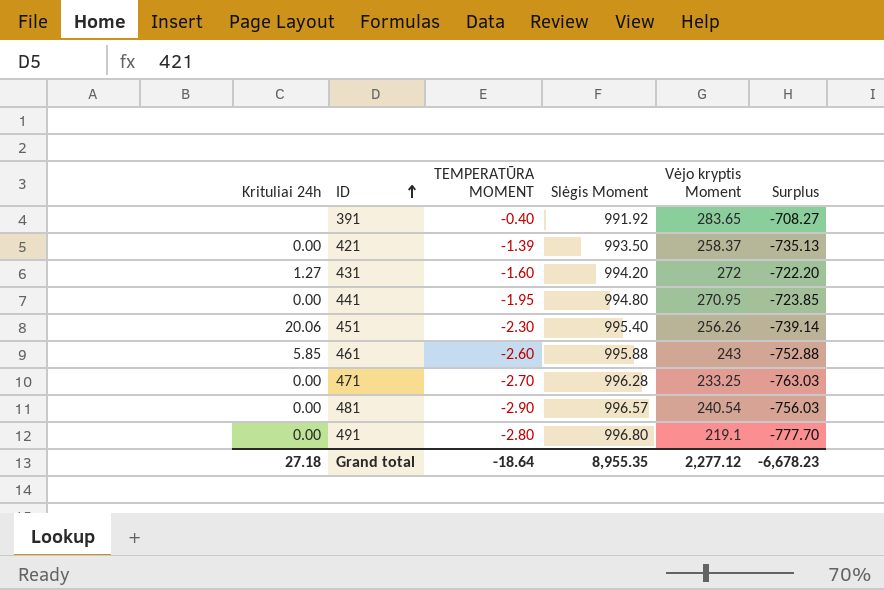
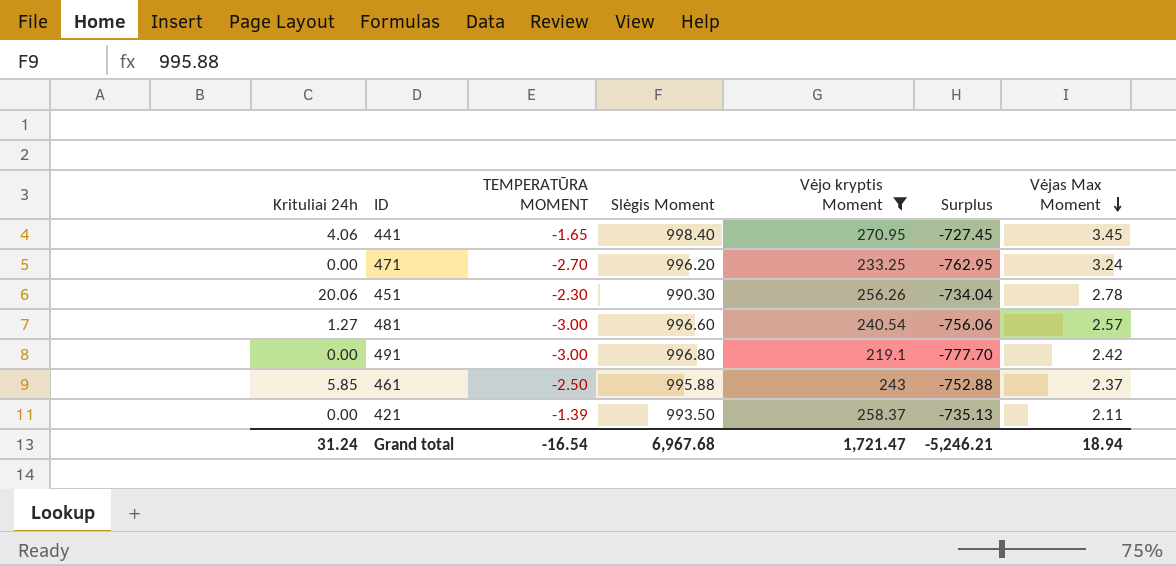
filter: none -> Vėjo kryptis Moment <= 270.95
row order: ID ascending -> Vėjas Max Moment descending
column Vėjas Max Moment | position: none -> 7
441 | Krituliai 24h: 0.00 -> 4.06
441 | TEMPERATŪRA MOMENT: -1.95 -> -1.65
441 | Slėgis Moment: 994.80 -> 998.40
441 | Surplus: -723.85 -> -727.45
471 | Slėgis Moment: 996.28 -> 996.20
471 | Surplus: -763.03 -> -762.95
451 | Slėgis Moment: 995.40 -> 990.30
451 | Surplus: -739.14 -> -734.04
481 | Krituliai 24h: 0.00 -> 1.27
481 | TEMPERATŪRA MOMENT: -2.90 -> -3.00
481 | Slėgis Moment: 996.57 -> 996.60
481 | Surplus: -756.03 -> -756.06
491 | TEMPERATŪRA MOMENT: -2.80 -> -3.00
461 | TEMPERATŪRA MOMENT: -2.60 -> -2.50
Grand total | Krituliai 24h: 27.18 -> 31.24
Grand total | TEMPERATŪRA MOMENT: -18.64 -> -16.54
Grand total | Slėgis Moment: 8,955.35 -> 6,967.68
Grand total | Vėjo kryptis Moment: 2,277.12 -> 1,721.47
Grand total | Surplus: -6,678.23 -> -5,246.21

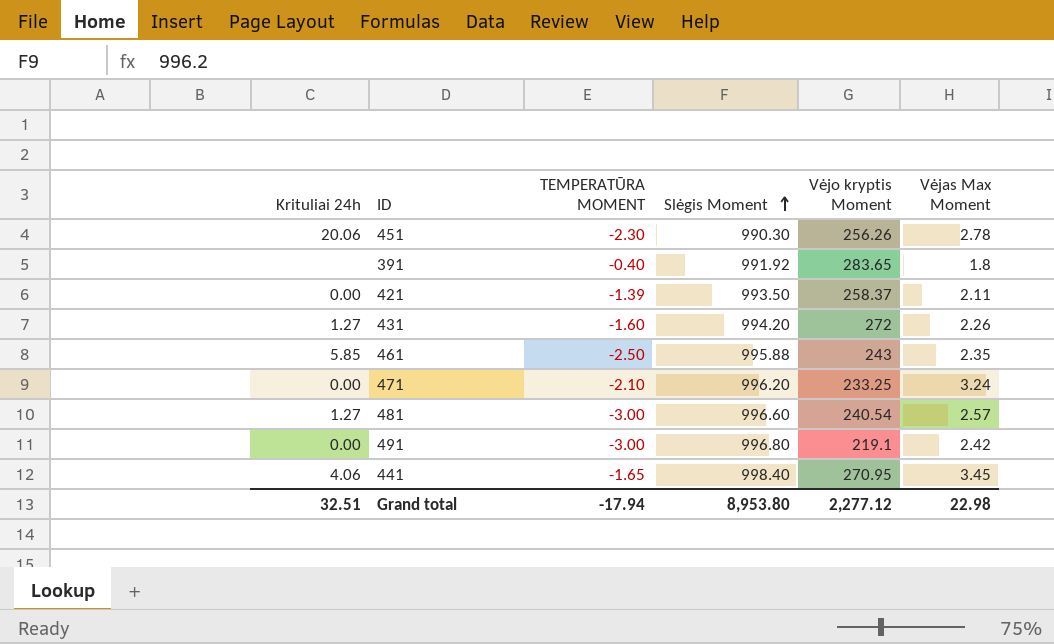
filter: Vėjo kryptis Moment <= 270.95 -> none
row order: Vėjas Max Moment descending -> Slėgis Moment ascending
column Surplus | formula: [Vėjo kryptis Moment] - [Slėgis Moment] -> none
461 | Vėjas Max Moment: 2.37 -> 2.35
471 | TEMPERATŪRA MOMENT: -2.70 -> -2.10
Grand total | Krituliai 24h: 31.24 -> 32.51
Grand total | TEMPERATŪRA MOMENT: -16.54 -> -17.94
Grand total | Slėgis Moment: 6,967.68 -> 8,953.80
Grand total | Vėjo kryptis Moment: 1,721.47 -> 2,277.12
Grand total | Vėjas Max Moment: 18.94 -> 22.98

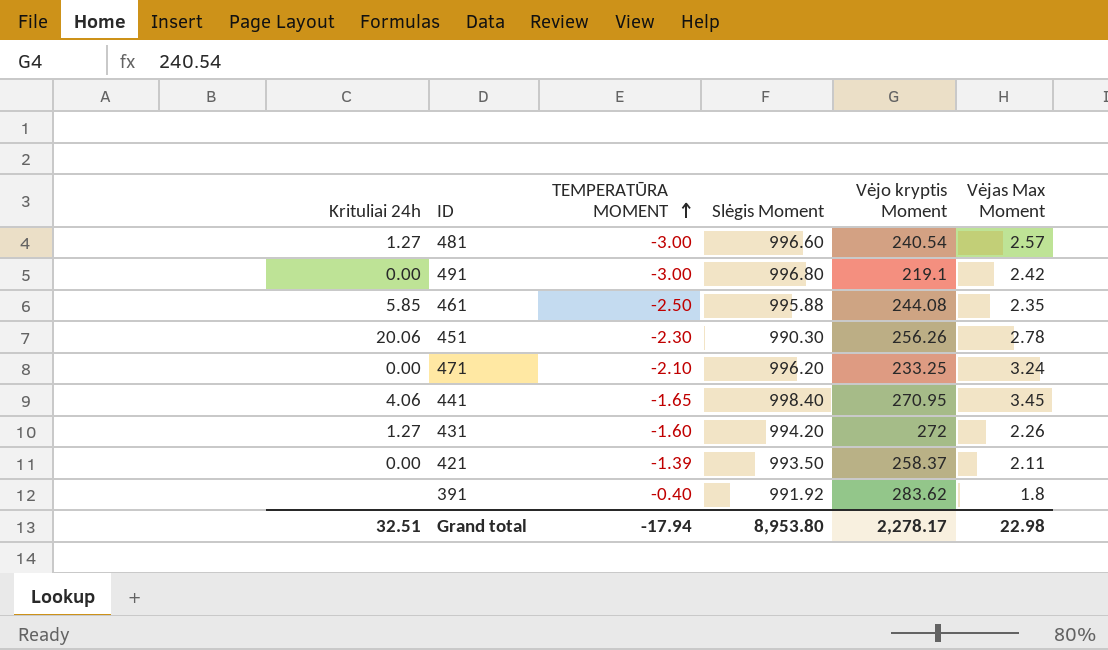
row order: Slėgis Moment ascending -> TEMPERATŪRA MOMENT ascending
461 | Vėjo kryptis Moment: 243 -> 244.08
391 | Vėjo kryptis Moment: 283.65 -> 283.62
Grand total | Vėjo kryptis Moment: 2,277.12 -> 2,278.17

